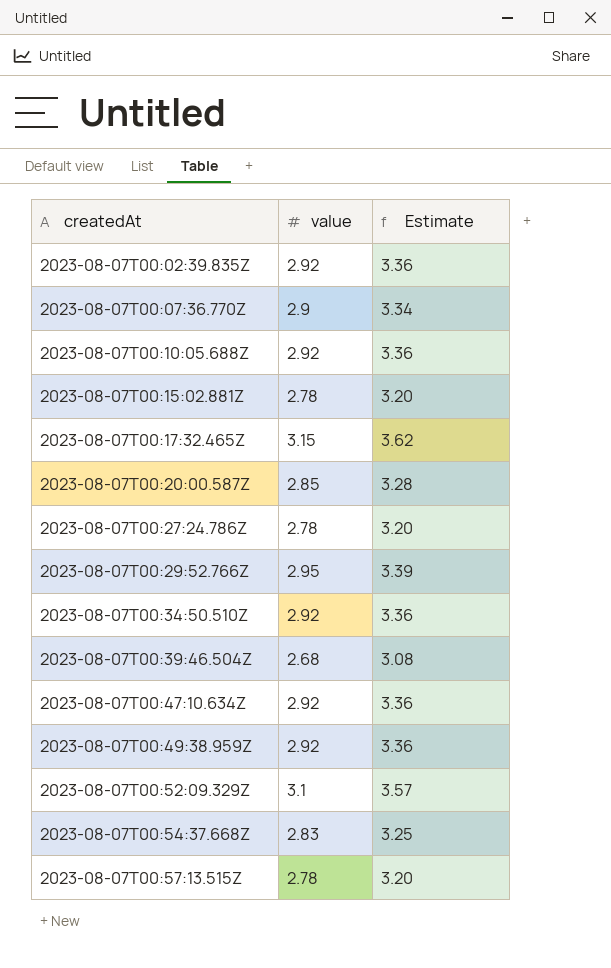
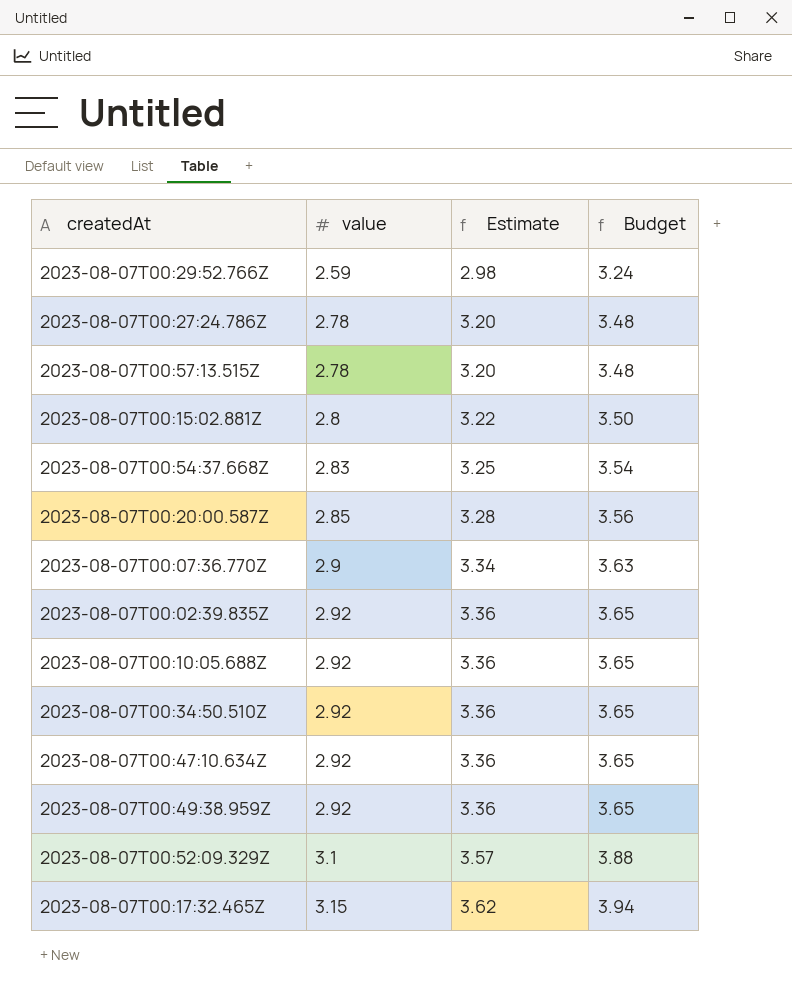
row order: createdAt ascending -> value ascending
column Budget | formula: none -> [value] * 1.25
row 2023-08-07T00:39:46.504Z: 2.68 | 3.08 -> none
2023-08-07T00:29:52.766Z | value: 2.95 -> 2.59
2023-08-07T00:29:52.766Z | Estimate: 3.39 -> 2.98
2023-08-07T00:15:02.881Z | value: 2.78 -> 2.8
2023-08-07T00:15:02.881Z | Estimate: 3.20 -> 3.22

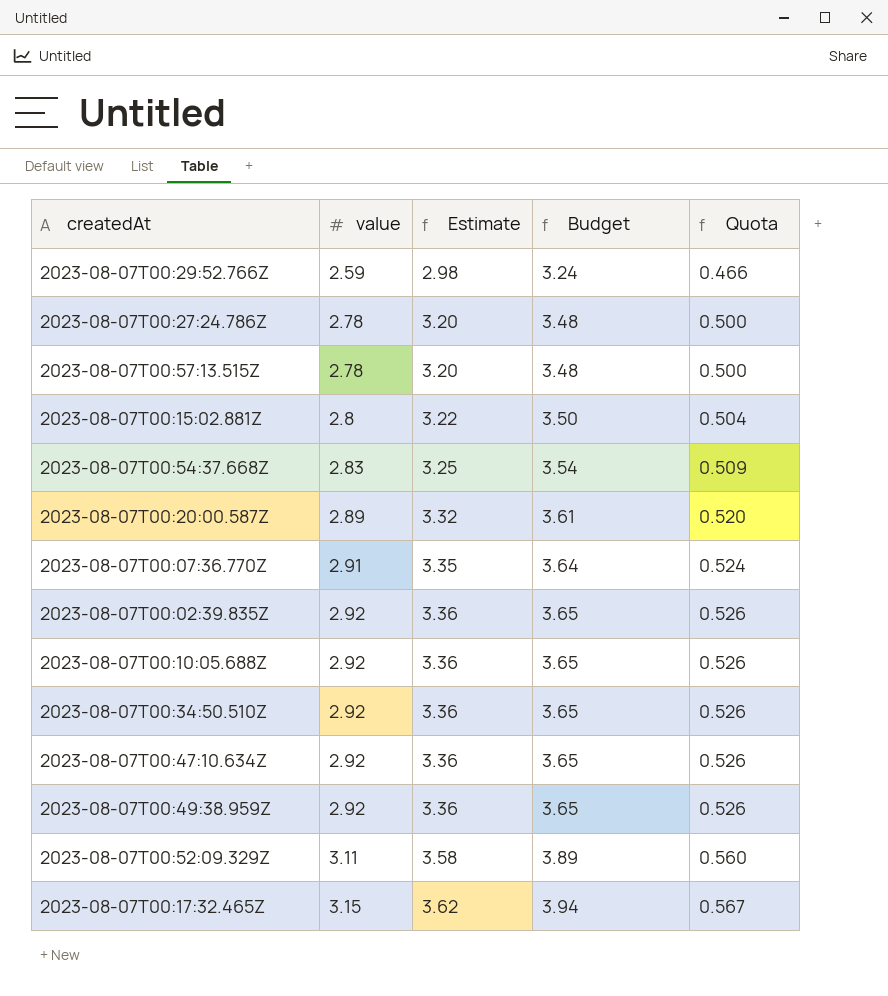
column Quota | formula: none -> [value] * 0.18
2023-08-07T00:20:00.587Z | value: 2.85 -> 2.89
2023-08-07T00:20:00.587Z | Estimate: 3.28 -> 3.32
2023-08-07T00:20:00.587Z | Budget: 3.56 -> 3.61
2023-08-07T00:07:36.770Z | value: 2.9 -> 2.91
2023-08-07T00:07:36.770Z | Estimate: 3.34 -> 3.35
2023-08-07T00:07:36.770Z | Budget: 3.63 -> 3.64
2023-08-07T00:52:09.329Z | value: 3.1 -> 3.11
2023-08-07T00:52:09.329Z | Estimate: 3.57 -> 3.58
2023-08-07T00:52:09.329Z | Budget: 3.88 -> 3.89

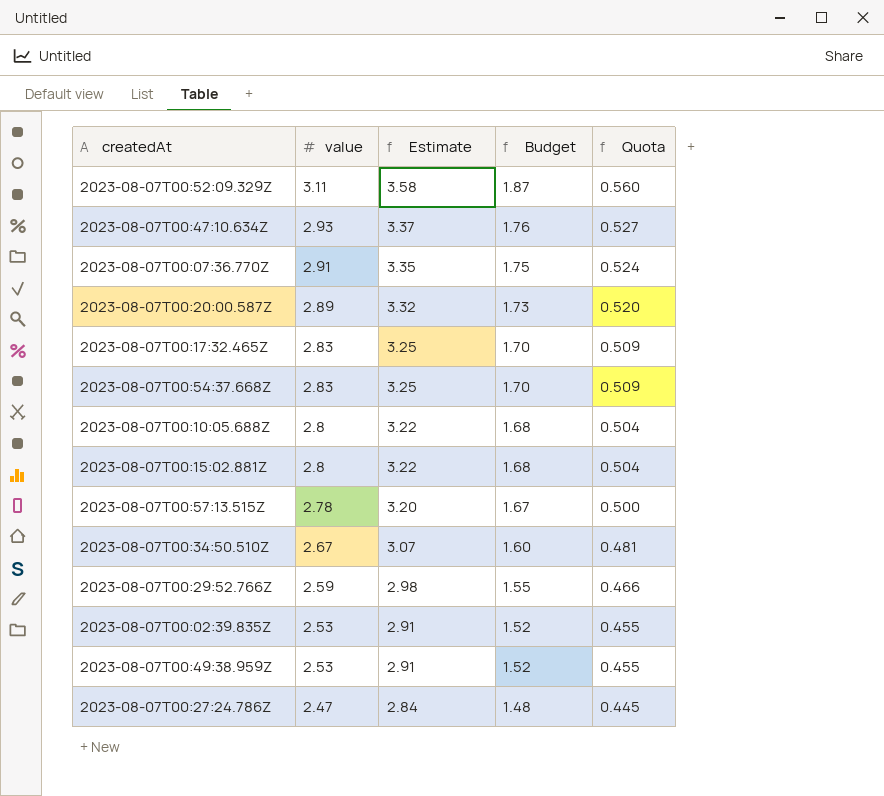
row order: value ascending -> value descending
column Budget | formula: [value] * 1.25 -> [value] * 0.6
2023-08-07T00:47:10.634Z | value: 2.92 -> 2.93
2023-08-07T00:47:10.634Z | Estimate: 3.36 -> 3.37
2023-08-07T00:47:10.634Z | Quota: 0.526 -> 0.527
2023-08-07T00:17:32.465Z | value: 3.15 -> 2.83
2023-08-07T00:17:32.465Z | Estimate: 3.62 -> 3.25
2023-08-07T00:17:32.465Z | Quota: 0.567 -> 0.509
2023-08-07T00:10:05.688Z | value: 2.92 -> 2.8
2023-08-07T00:10:05.688Z | Estimate: 3.36 -> 3.22
2023-08-07T00:10:05.688Z | Quota: 0.526 -> 0.504
2023-08-07T00:34:50.510Z | value: 2.92 -> 2.67
2023-08-07T00:34:50.510Z | Estimate: 3.36 -> 3.07
2023-08-07T00:34:50.510Z | Quota: 0.526 -> 0.481
2023-08-07T00:02:39.835Z | value: 2.92 -> 2.53
2023-08-07T00:02:39.835Z | Estimate: 3.36 -> 2.91
2023-08-07T00:02:39.835Z | Quota: 0.526 -> 0.455
2023-08-07T00:49:38.959Z | value: 2.92 -> 2.53
2023-08-07T00:49:38.959Z | Estimate: 3.36 -> 2.91
2023-08-07T00:49:38.959Z | Quota: 0.526 -> 0.455
2023-08-07T00:27:24.786Z | value: 2.78 -> 2.47
2023-08-07T00:27:24.786Z | Estimate: 3.20 -> 2.84
2023-08-07T00:27:24.786Z | Quota: 0.500 -> 0.445

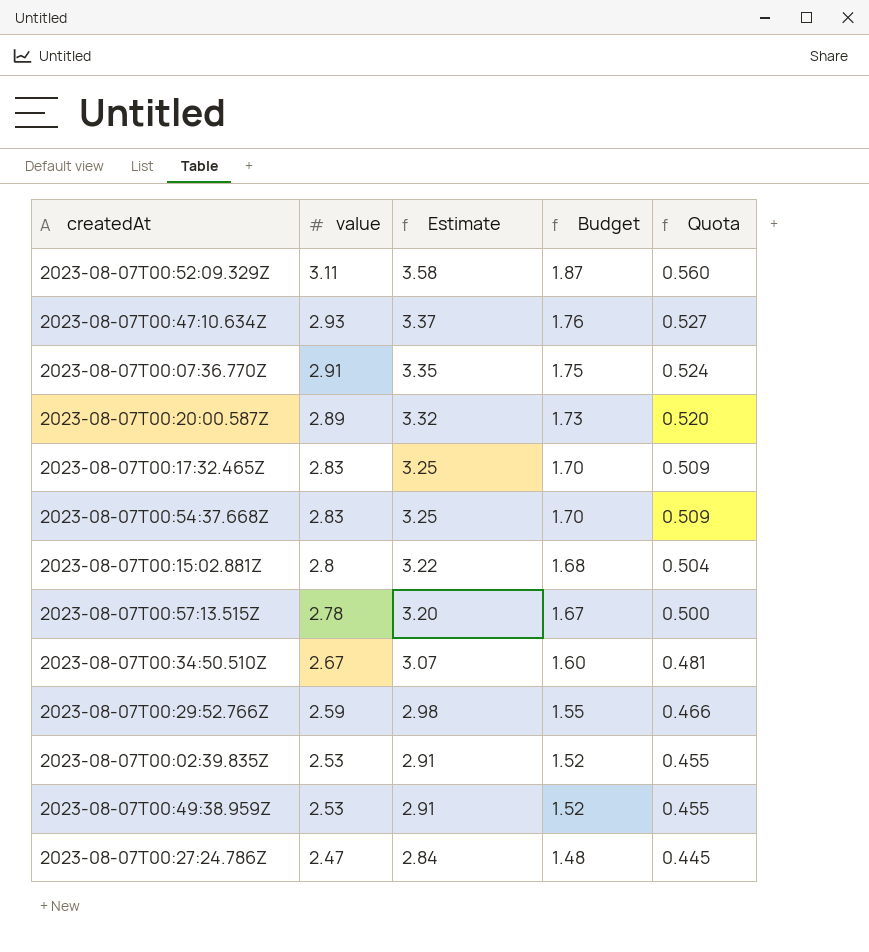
row 2023-08-07T00:10:05.688Z: 2.8 | 3.22 | 1.68 | 0.504 -> none

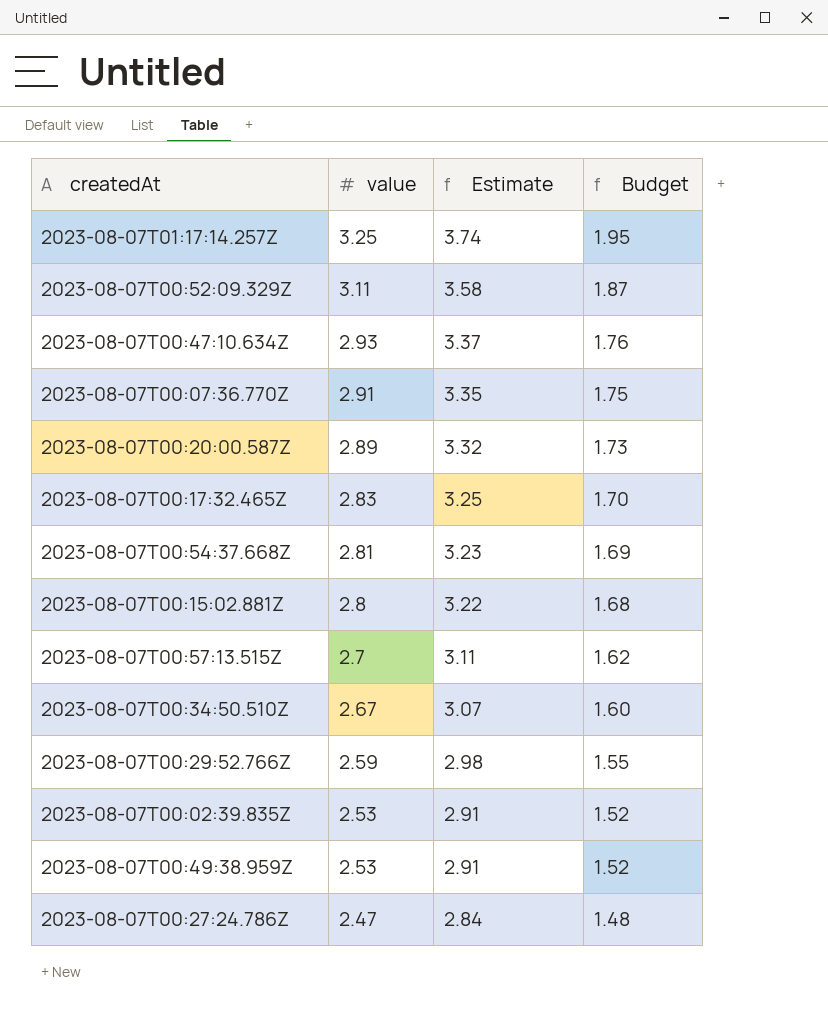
column Quota | formula: [value] * 0.18 -> none
row 2023-08-07T01:17:14.257Z: none -> 3.25 | 3.74 | 1.95
2023-08-07T00:54:37.668Z | value: 2.83 -> 2.81
2023-08-07T00:54:37.668Z | Estimate: 3.25 -> 3.23
2023-08-07T00:54:37.668Z | Budget: 1.70 -> 1.69
2023-08-07T00:57:13.515Z | value: 2.78 -> 2.7
2023-08-07T00:57:13.515Z | Estimate: 3.20 -> 3.11
2023-08-07T00:57:13.515Z | Budget: 1.67 -> 1.62

